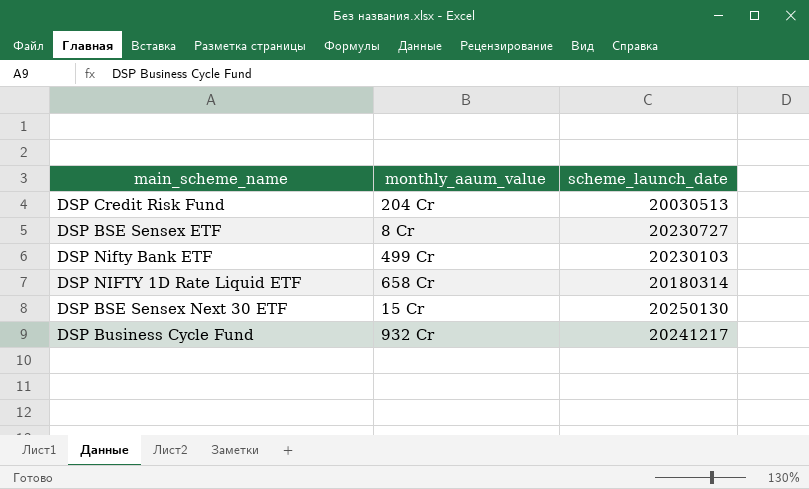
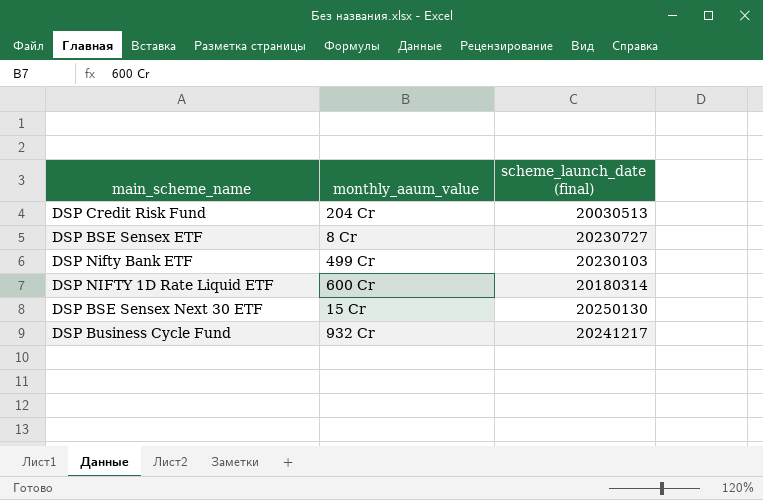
column name: scheme_launch_date -> scheme_launch_date (final)
DSP NIFTY 1D Rate Liquid ETF | monthly_aaum_value: 658 Cr -> 600 Cr

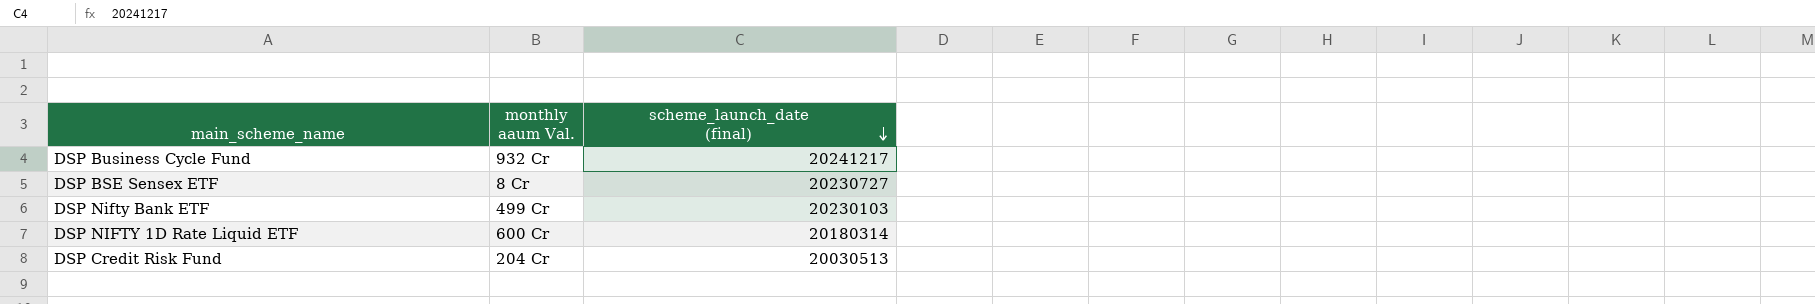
row order: none -> scheme_launch_date (final) descending
column name: monthly_aaum_value -> monthly aaum Val.
row DSP BSE Sensex Next 30 ETF: 15 Cr | 20250130 -> none

